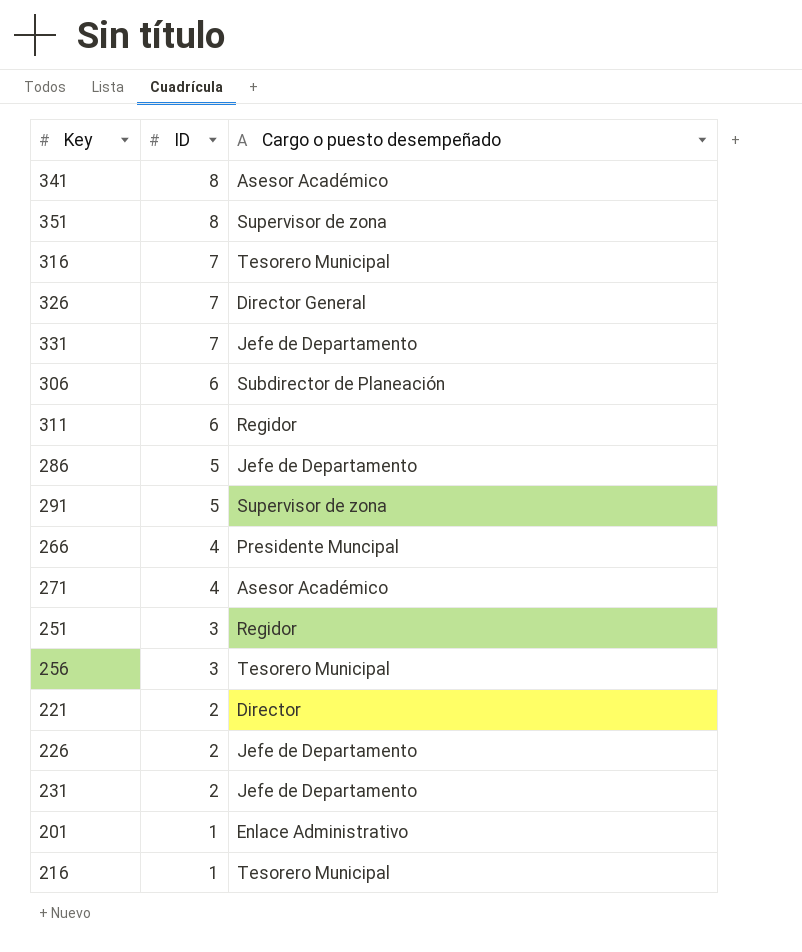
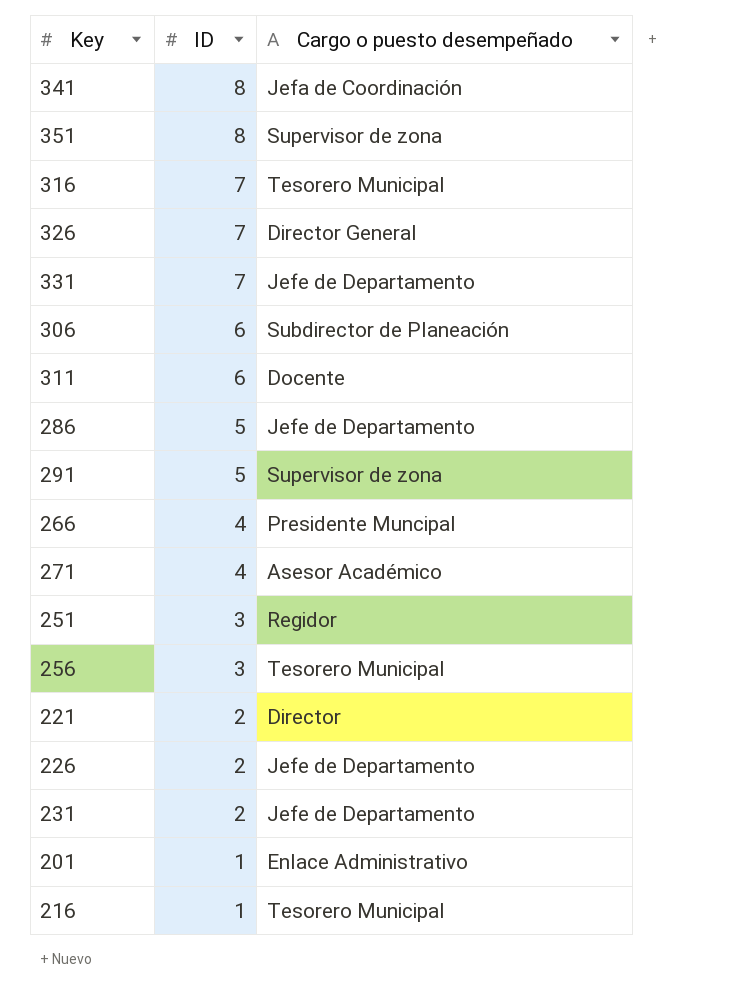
341 | Cargo o puesto desempeñado: Asesor Académico -> Jefa de Coordinación
311 | Cargo o puesto desempeñado: Regidor -> Docente

